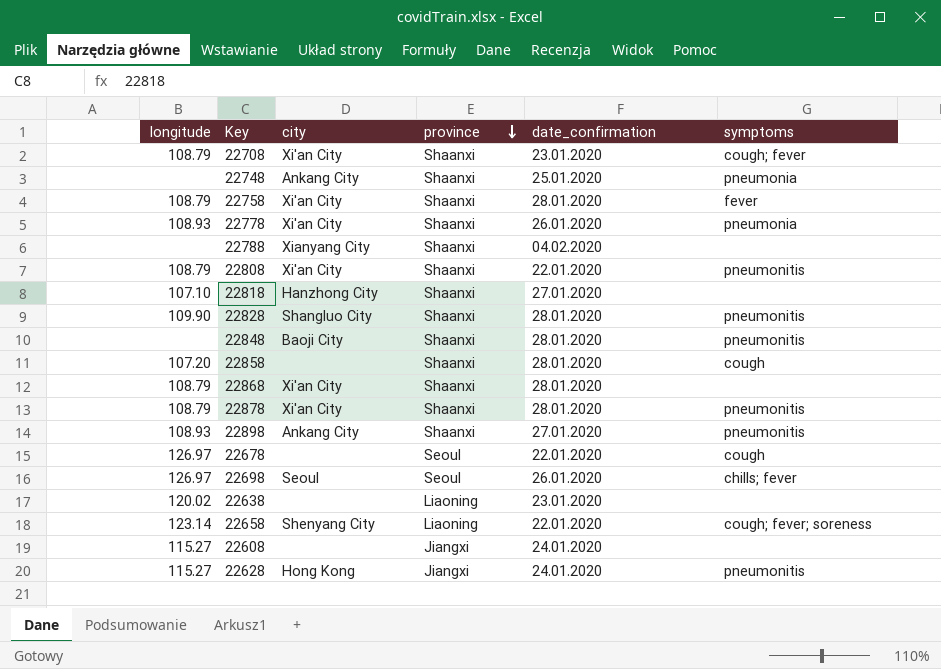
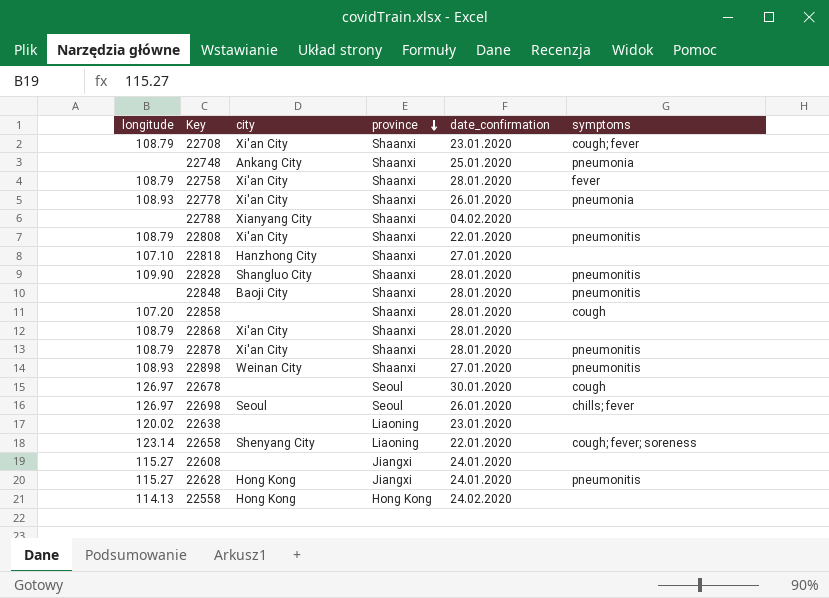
22898 | city: Ankang City -> Weinan City
22678 | date_confirmation: 22.01.2020 -> 30.01.2020
row 22558: none -> 114.13 | Hong Kong | Hong Kong | 24.02.2020 | none

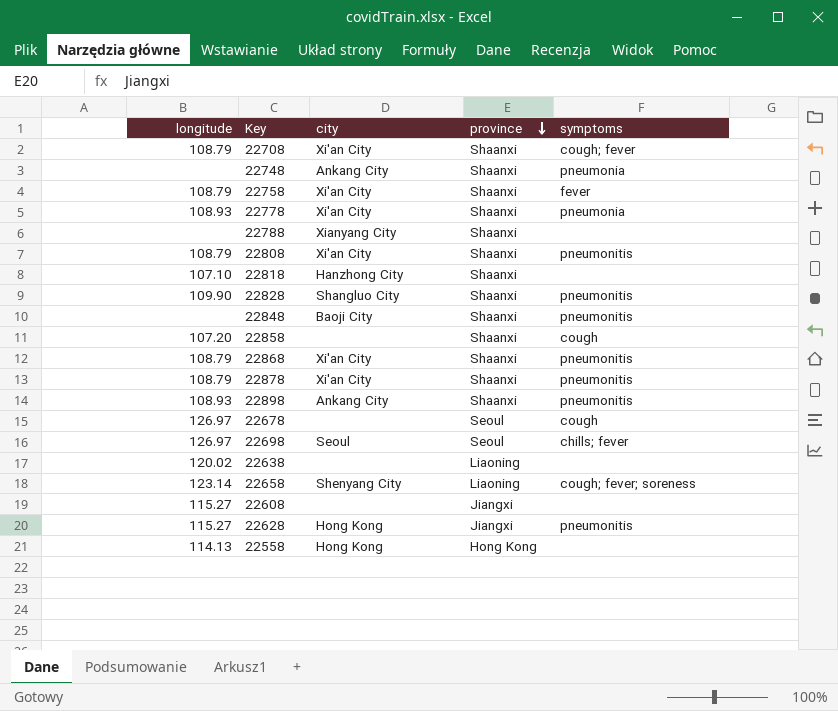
column date_confirmation | position: 5 -> none
22868 | symptoms: none -> pneumonitis
22898 | city: Weinan City -> Ankang City

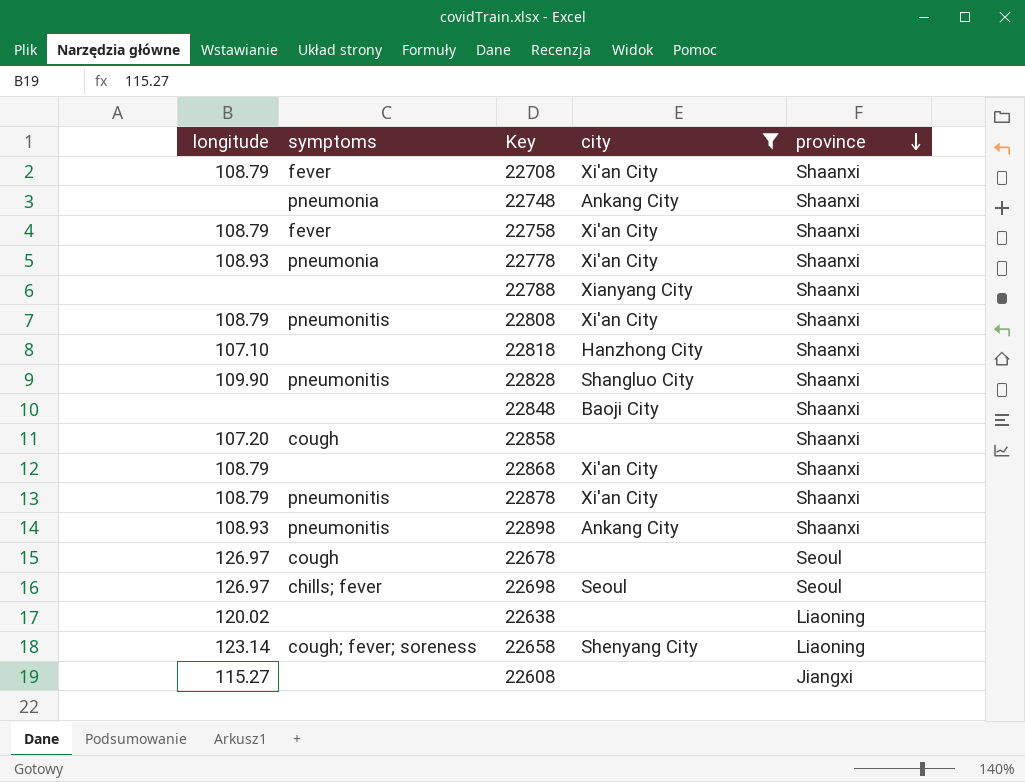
filter: none -> city != Hong Kong
column symptoms | position: 5 -> 2
22708 | symptoms: cough; fever -> fever
22848 | symptoms: pneumonitis -> none
22868 | symptoms: pneumonitis -> none

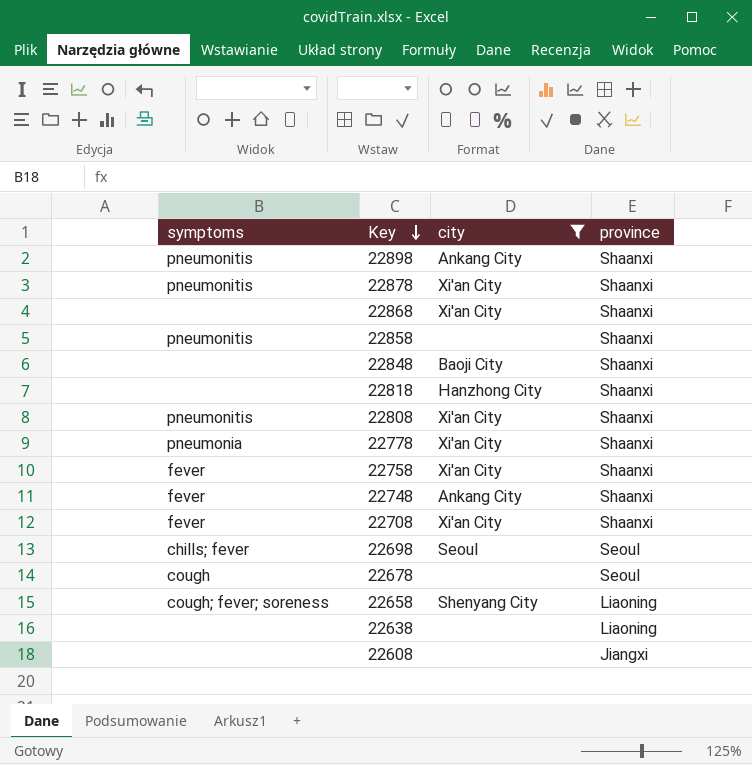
row order: province descending -> Key descending
column longitude | position: 1 -> none
row 22788: none | none | Xianyang City | Shaanxi -> none
row 22828: 109.90 | pneumonitis | Shangluo City | Shaanxi -> none
22858 | symptoms: cough -> pneumonitis
22748 | symptoms: pneumonia -> fever

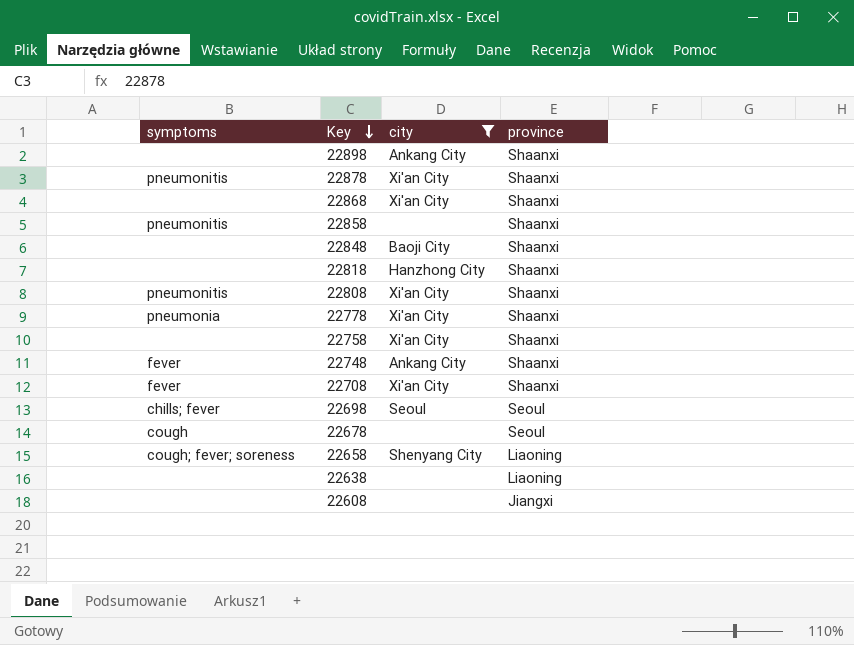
22898 | symptoms: pneumonitis -> none
22758 | symptoms: fever -> none

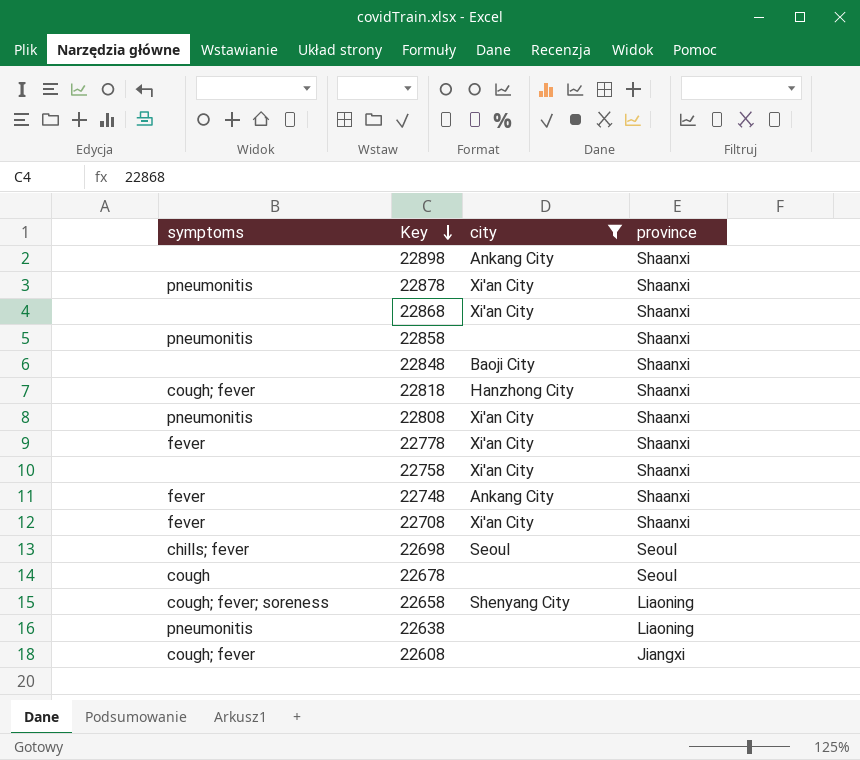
22818 | symptoms: none -> cough; fever
22778 | symptoms: pneumonia -> fever
22638 | symptoms: none -> pneumonitis
22608 | symptoms: none -> cough; fever

